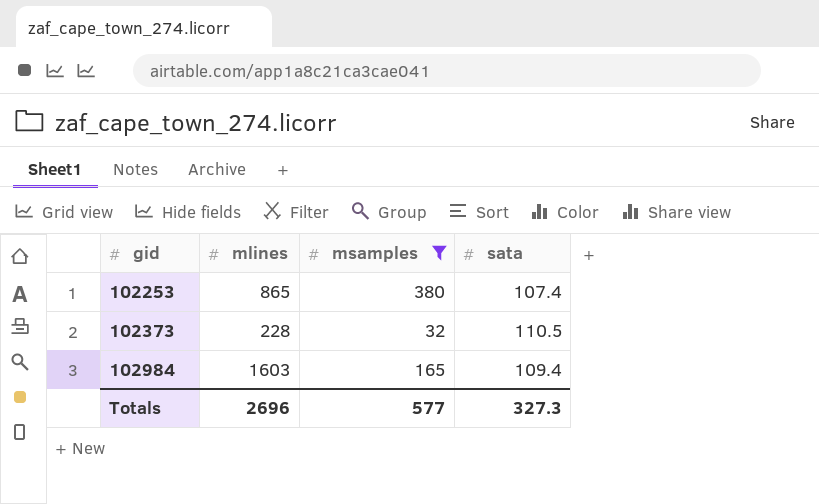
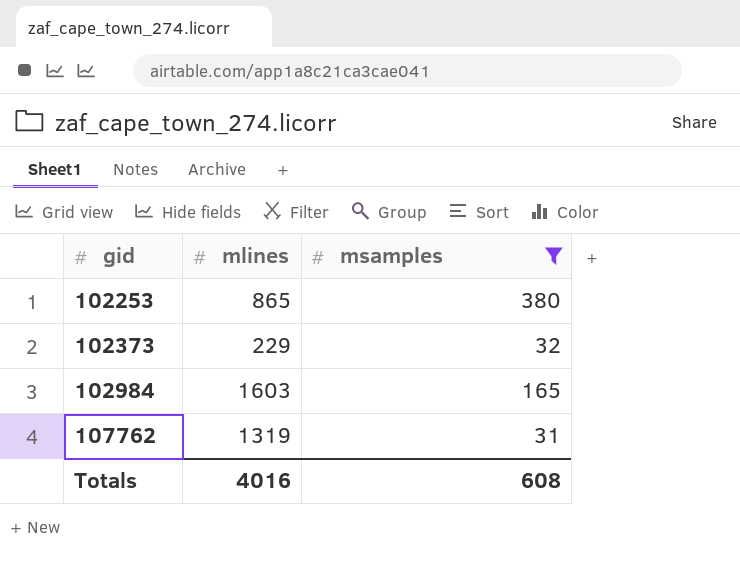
column sata | position: 4 -> none
102373 | mlines: 228 -> 229
row 107762: none -> 1319 | 31
Totals | mlines: 2696 -> 4016
Totals | msamples: 577 -> 608

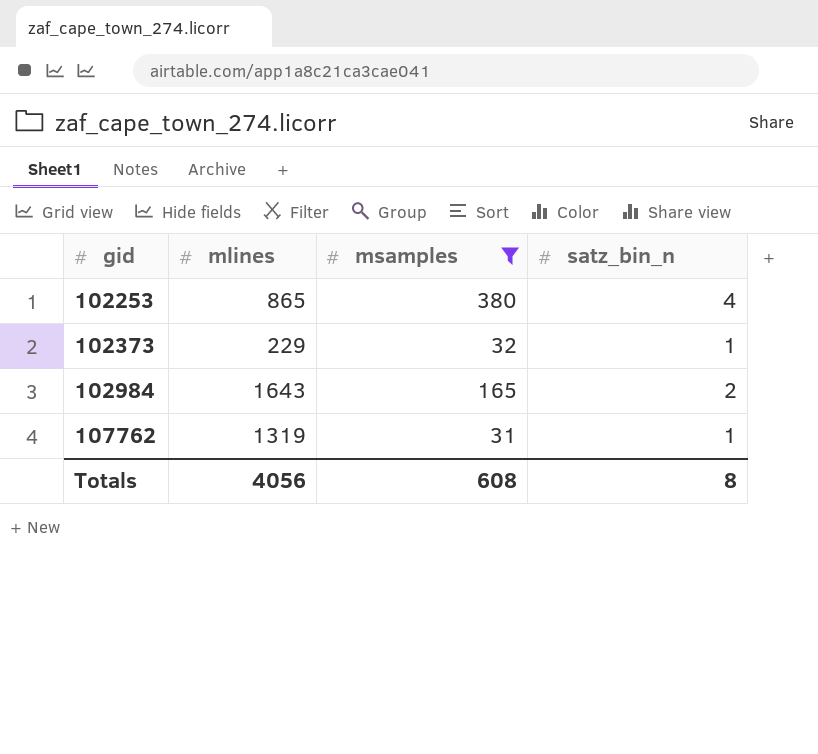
column satz_bin_n | position: none -> 4
102984 | mlines: 1603 -> 1643
Totals | mlines: 4016 -> 4056

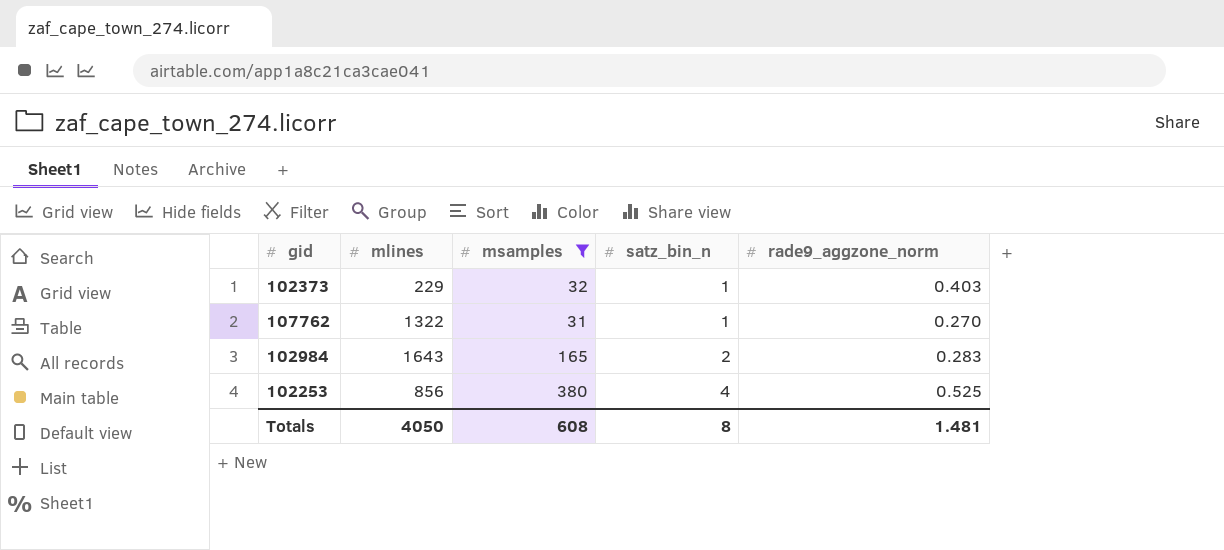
row order: gid ascending -> satz_bin_n ascending
column rade9_aggzone_norm | position: none -> 5
107762 | mlines: 1319 -> 1322
102253 | mlines: 865 -> 856
Totals | mlines: 4056 -> 4050

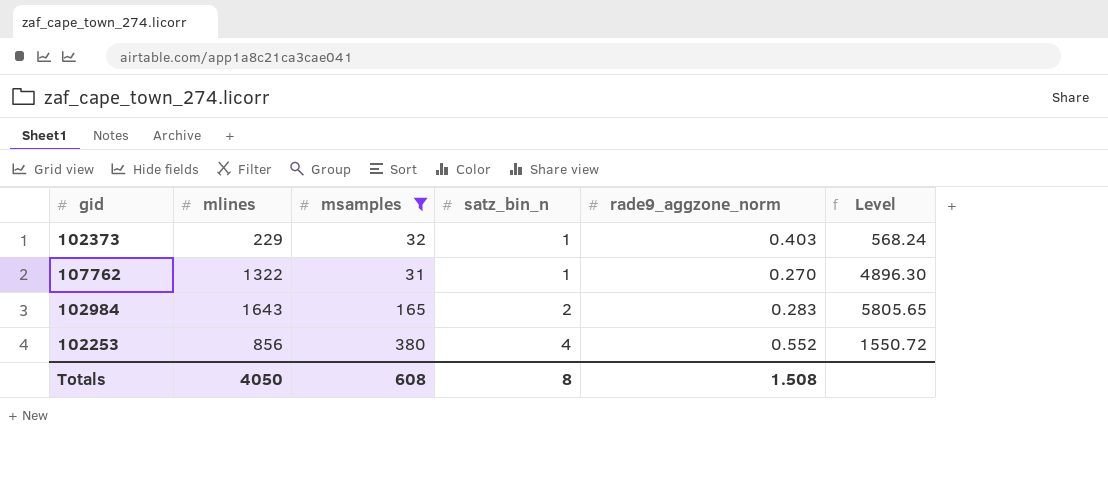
column Level | formula: none -> [mlines] / [rade9_aggzone_norm]
102253 | rade9_aggzone_norm: 0.525 -> 0.552
Totals | rade9_aggzone_norm: 1.481 -> 1.508

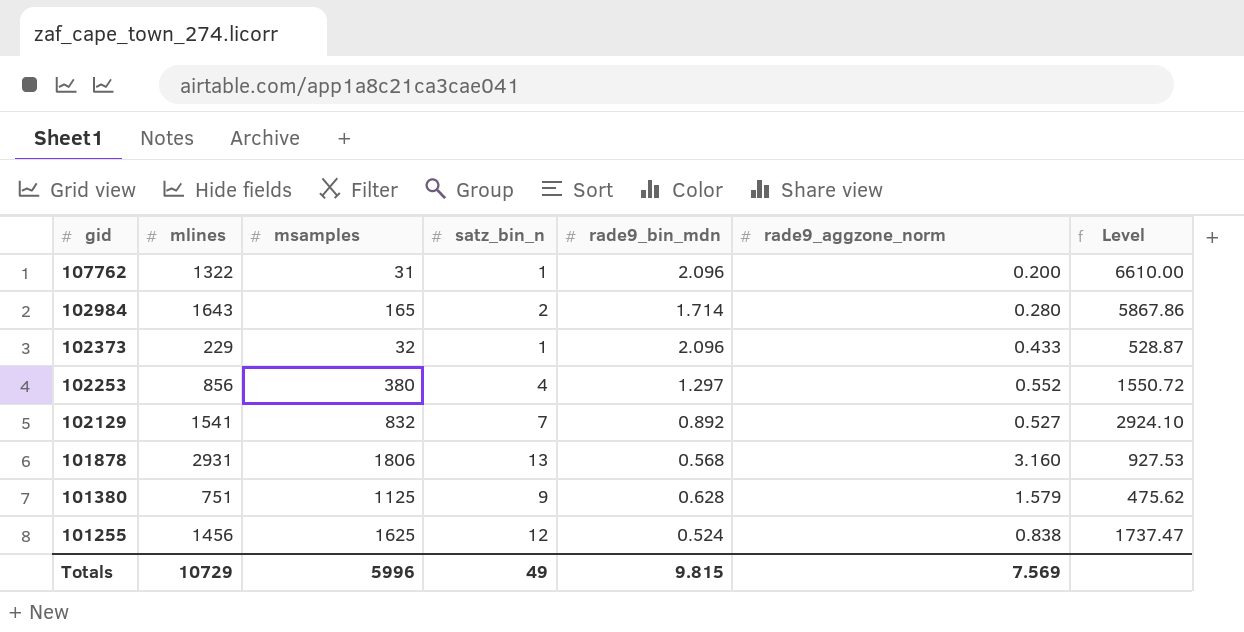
filter: msamples <= 380 -> none
row order: satz_bin_n ascending -> gid descending
column rade9_bin_mdn | position: none -> 5
107762 | rade9_aggzone_norm: 0.270 -> 0.200
107762 | Level: 4896.30 -> 6610.00
102984 | rade9_aggzone_norm: 0.283 -> 0.280
102984 | Level: 5805.65 -> 5867.86
102373 | rade9_aggzone_norm: 0.403 -> 0.433
102373 | Level: 568.24 -> 528.87
Totals | mlines: 4050 -> 10729
Totals | msamples: 608 -> 5996
Totals | satz_bin_n: 8 -> 49
Totals | rade9_aggzone_norm: 1.508 -> 7.569

